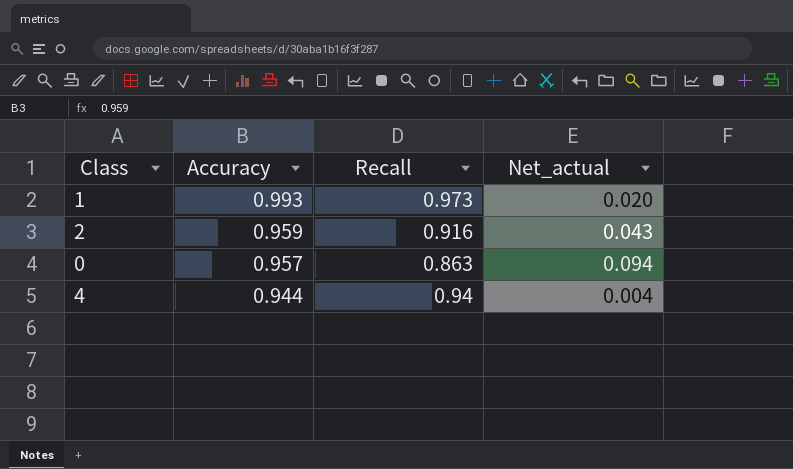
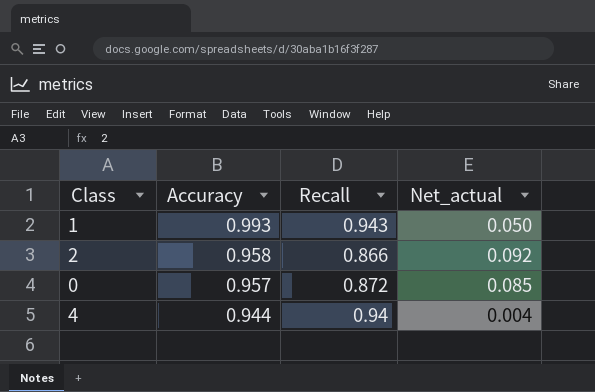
1 | Recall: 0.973 -> 0.943
1 | Net_actual: 0.020 -> 0.050
2 | Accuracy: 0.959 -> 0.958
2 | Recall: 0.916 -> 0.866
2 | Net_actual: 0.043 -> 0.092
0 | Recall: 0.863 -> 0.872
0 | Net_actual: 0.094 -> 0.085

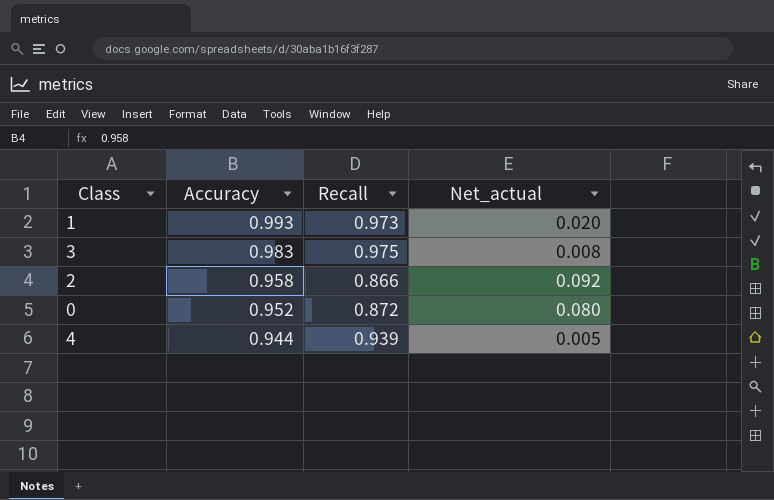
1 | Recall: 0.943 -> 0.973
1 | Net_actual: 0.050 -> 0.020
row 3: none -> 0.983 | 0.975 | 0.008
0 | Accuracy: 0.957 -> 0.952
0 | Net_actual: 0.085 -> 0.080
4 | Recall: 0.94 -> 0.939
4 | Net_actual: 0.004 -> 0.005

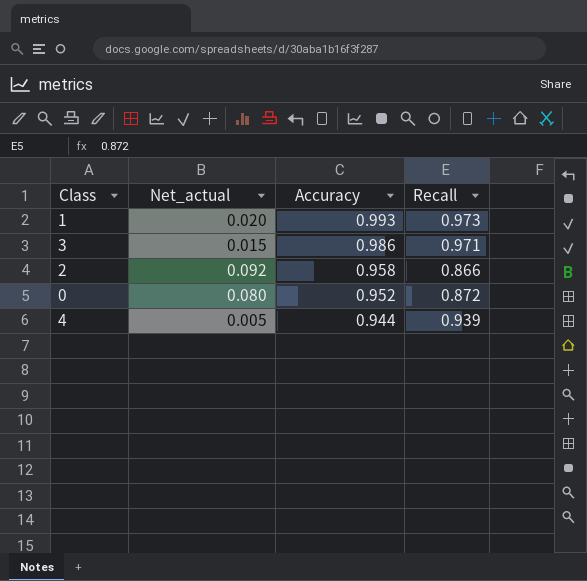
column Net_actual | position: 4 -> 2
3 | Net_actual: 0.008 -> 0.015
3 | Accuracy: 0.983 -> 0.986
3 | Recall: 0.975 -> 0.971

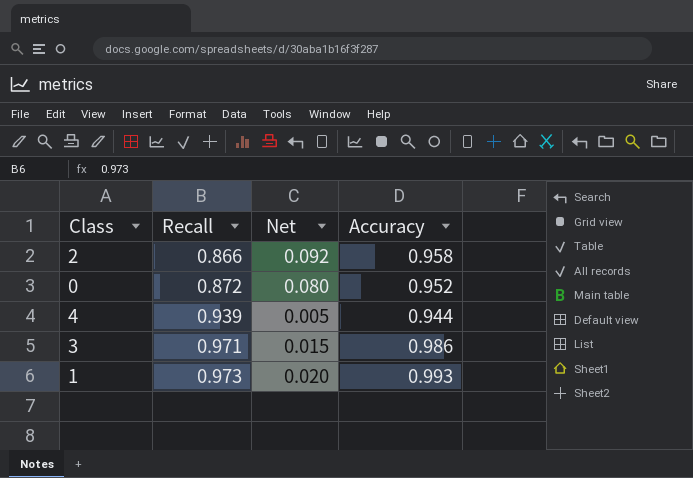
row order: Accuracy descending -> Recall ascending
column Recall | position: 4 -> 2
column name: Net_actual -> Net

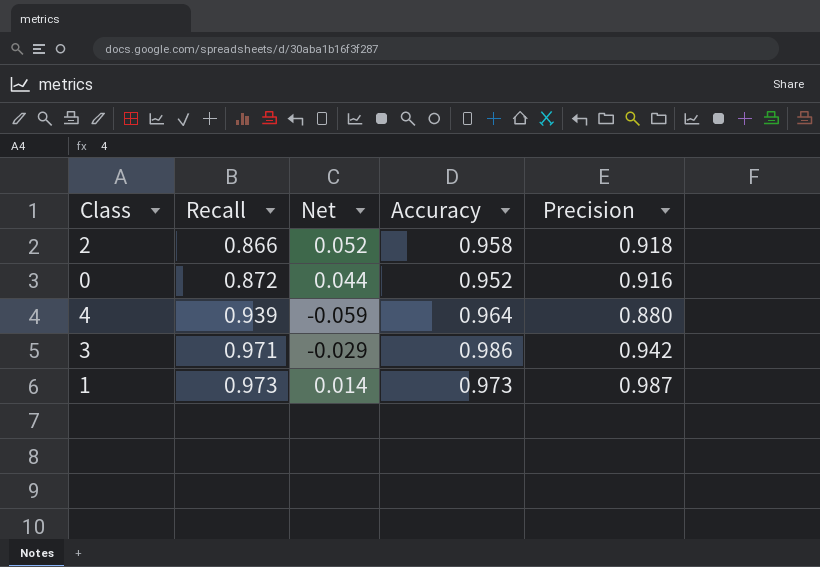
column Net | formula: [Accuracy] - [Recall] -> [Precision] - [Recall]
column Precision | position: none -> 5
4 | Accuracy: 0.944 -> 0.964
1 | Accuracy: 0.993 -> 0.973

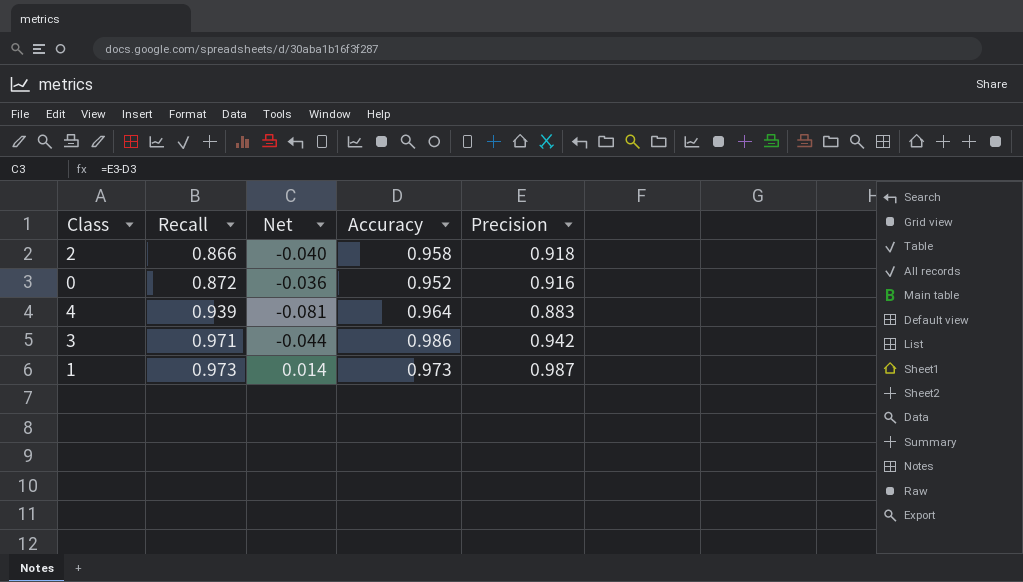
column Net | formula: [Precision] - [Recall] -> [Precision] - [Accuracy]
4 | Precision: 0.880 -> 0.883

